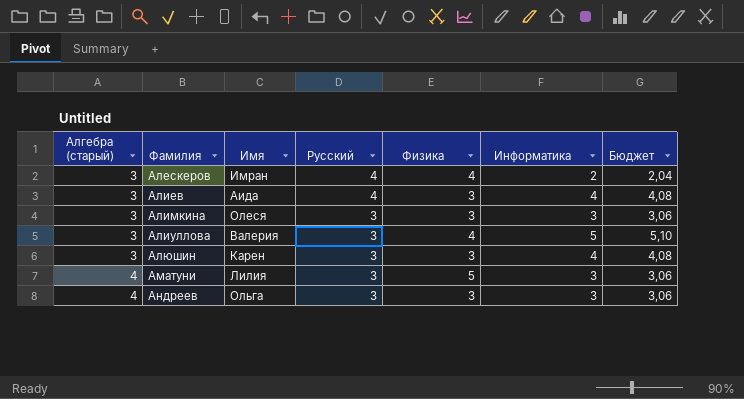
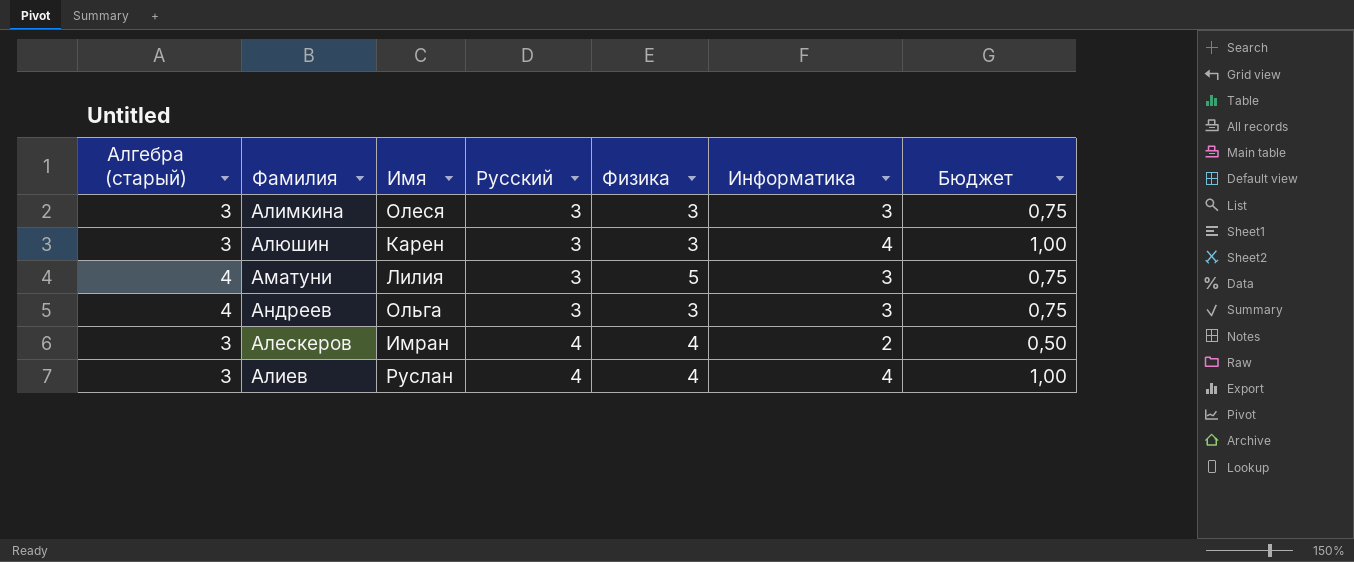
row order: Алгебра (старый) ascending -> Русский ascending
column Бюджет | formula: [Информатика] * 1,02 -> [Информатика] * 0,25
row Алиуллова: 3 | Валерия | 3 | 4 | 5 | 5,10 -> none
Алиев | Имя: Аида -> Руслан
Алиев | Физика: 3 -> 4

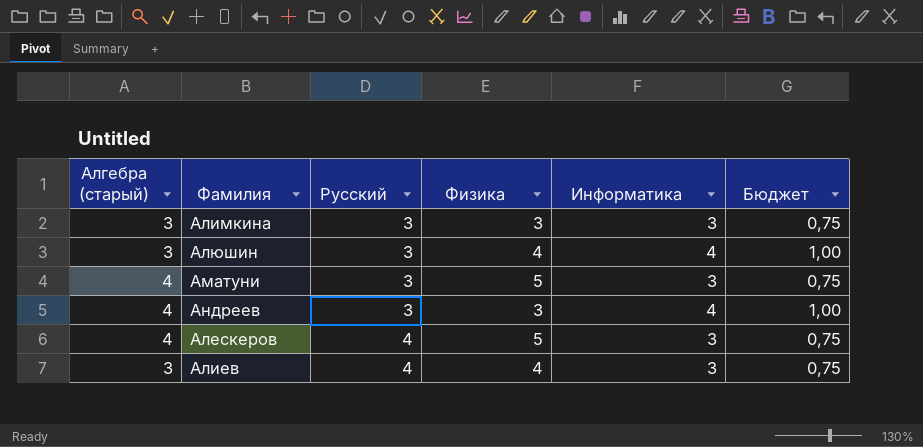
column Имя | position: 3 -> none
Алюшин | Физика: 3 -> 4
Андреев | Информатика: 3 -> 4
Андреев | Бюджет: 0,75 -> 1,00
Алескеров | Алгебра (старый): 3 -> 4
Алескеров | Физика: 4 -> 5
Алескеров | Информатика: 2 -> 3
Алескеров | Бюджет: 0,50 -> 0,75
Алиев | Информатика: 4 -> 3
Алиев | Бюджет: 1,00 -> 0,75

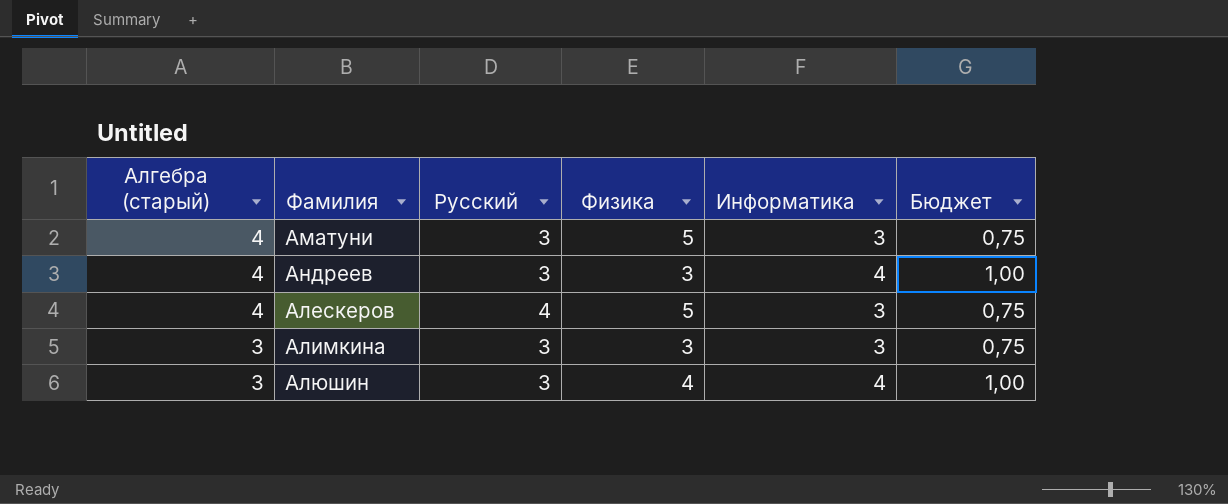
row order: Русский ascending -> Алгебра (старый) descending
row Алиев: 3 | 4 | 4 | 3 | 0,75 -> none

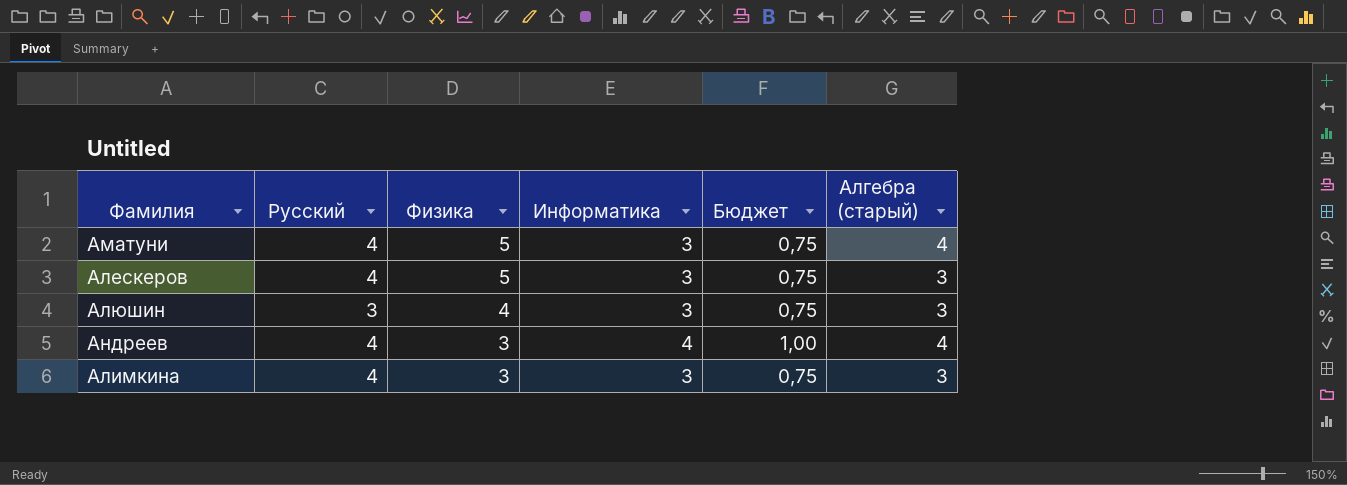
row order: Алгебра (старый) descending -> Физика descending
column Алгебра (старый) | position: 1 -> 6
Аматуни | Русский: 3 -> 4
Алескеров | Алгебра (старый): 4 -> 3
Алюшин | Информатика: 4 -> 3
Алюшин | Бюджет: 1,00 -> 0,75
Андреев | Русский: 3 -> 4
Алимкина | Русский: 3 -> 4

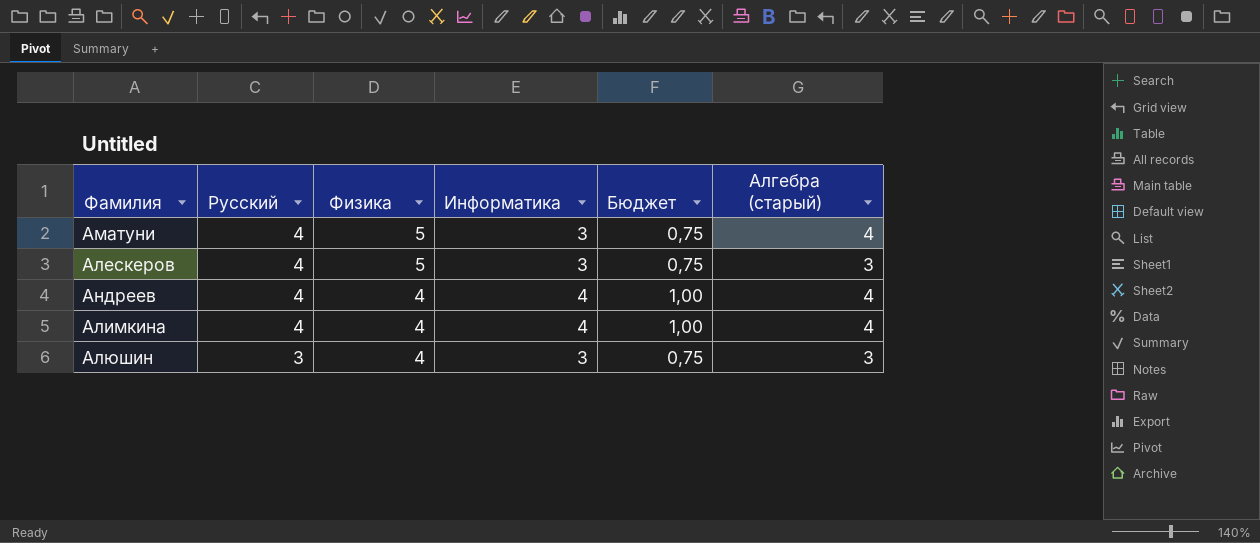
row order: Физика descending -> Русский descending
Андреев | Физика: 3 -> 4
Алимкина | Физика: 3 -> 4
Алимкина | Информатика: 3 -> 4
Алимкина | Бюджет: 0,75 -> 1,00
Алимкина | Алгебра (старый): 3 -> 4

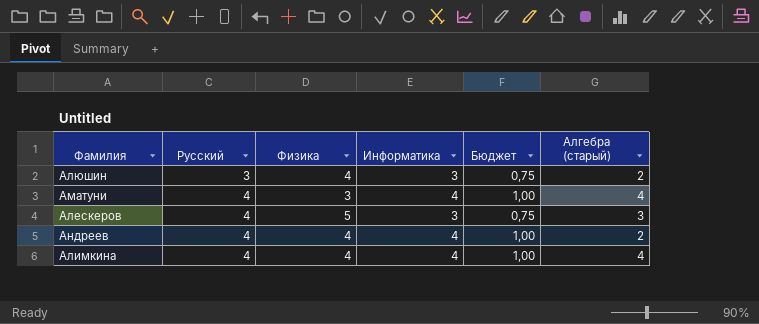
row order: Русский descending -> Русский ascending
Алюшин | Алгебра (старый): 3 -> 2
Аматуни | Физика: 5 -> 3
Аматуни | Информатика: 3 -> 4
Аматуни | Бюджет: 0,75 -> 1,00
Андреев | Алгебра (старый): 4 -> 2

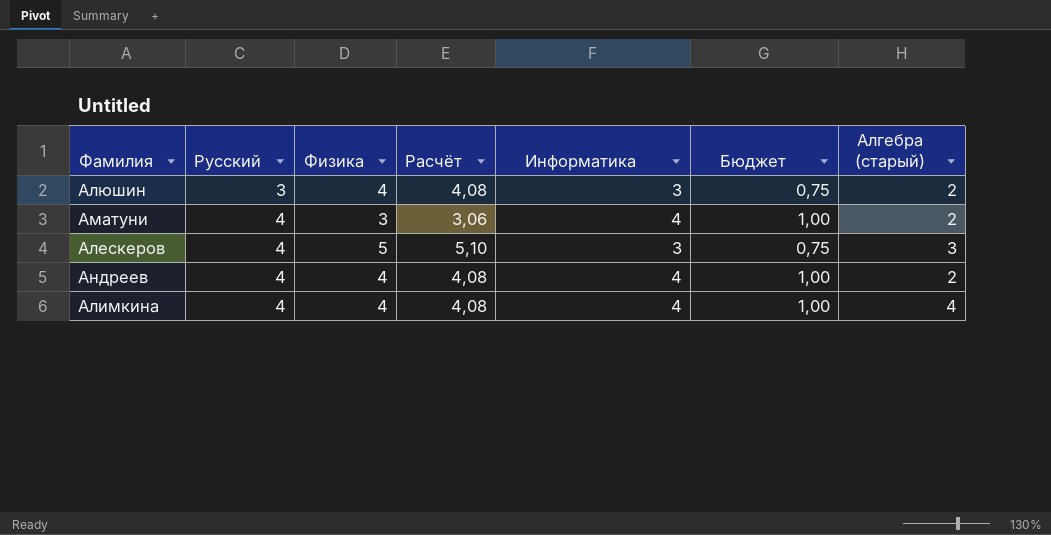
column Расчёт | formula: none -> [Физика] * 1,02
Аматуни | Алгебра (старый): 4 -> 2

